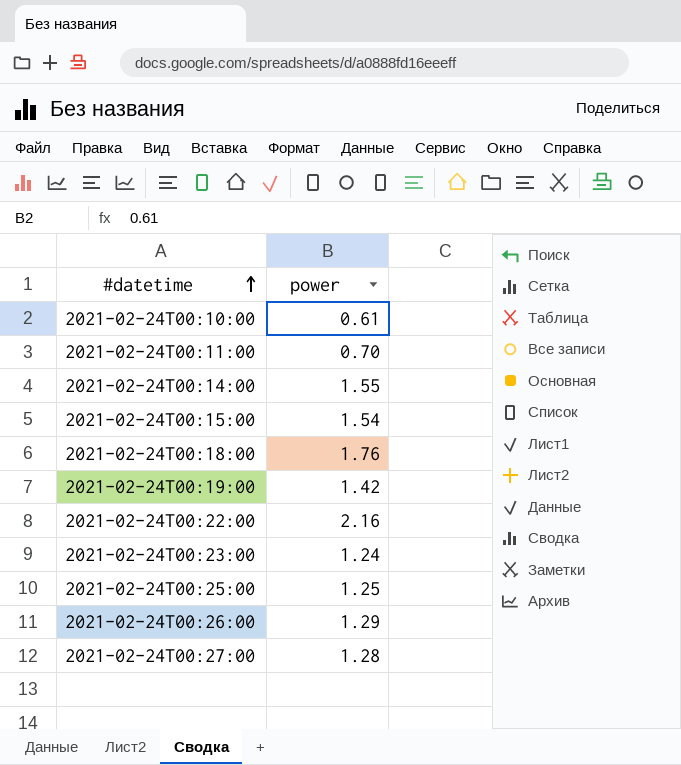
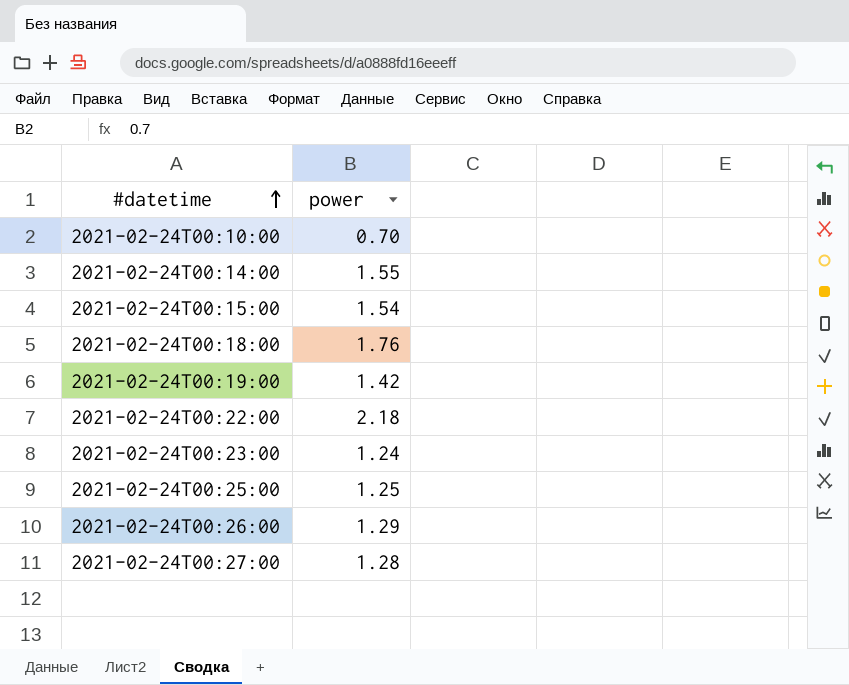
row 2021-02-24T00:11:00: 0.70 -> none
2021-02-24T00:10:00 | power: 0.61 -> 0.70
2021-02-24T00:22:00 | power: 2.16 -> 2.18

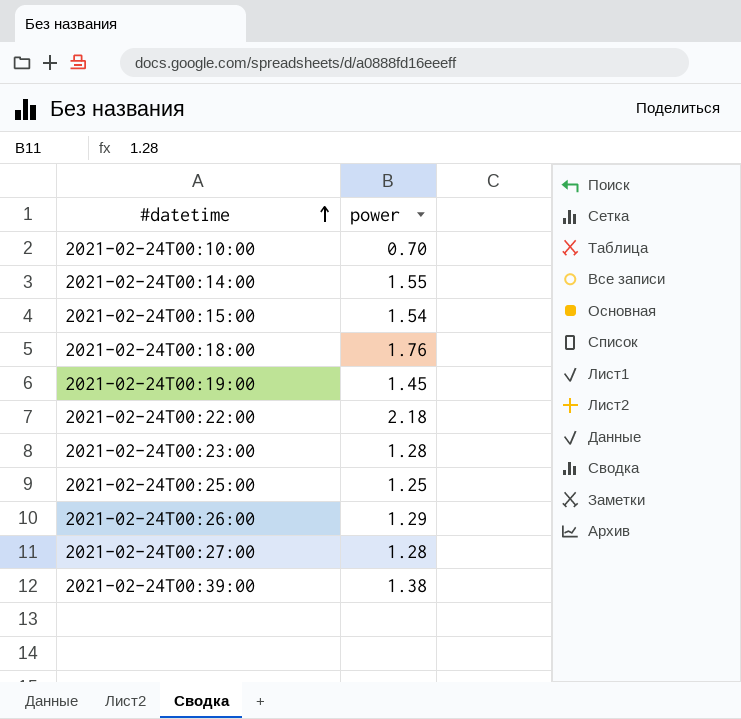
2021-02-24T00:19:00 | power: 1.42 -> 1.45
2021-02-24T00:23:00 | power: 1.24 -> 1.28
row 2021-02-24T00:39:00: none -> 1.38

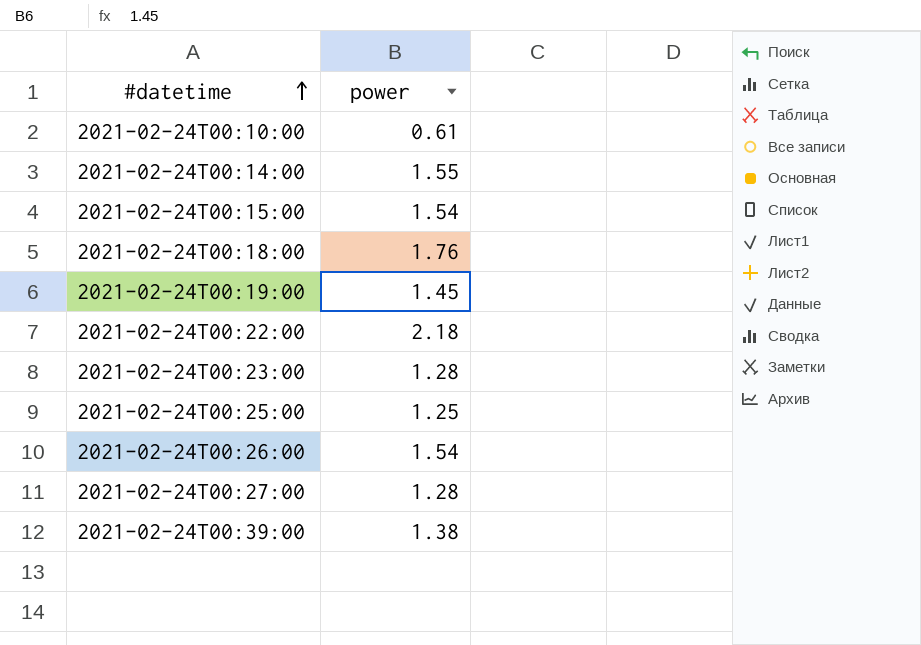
2021-02-24T00:10:00 | power: 0.70 -> 0.61
2021-02-24T00:26:00 | power: 1.29 -> 1.54

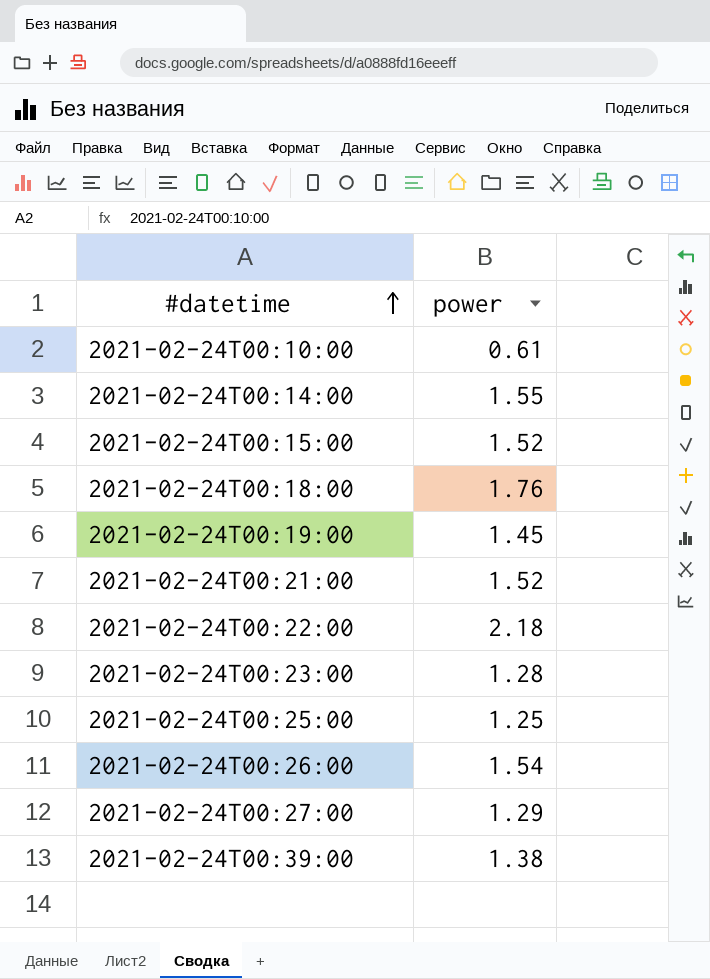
2021-02-24T00:15:00 | power: 1.54 -> 1.52
row 2021-02-24T00:21:00: none -> 1.52
2021-02-24T00:27:00 | power: 1.28 -> 1.29

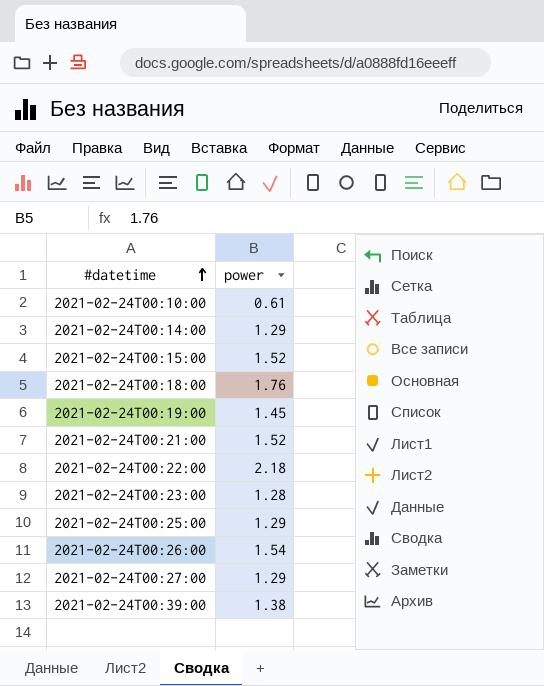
2021-02-24T00:14:00 | power: 1.55 -> 1.29
2021-02-24T00:25:00 | power: 1.25 -> 1.29

